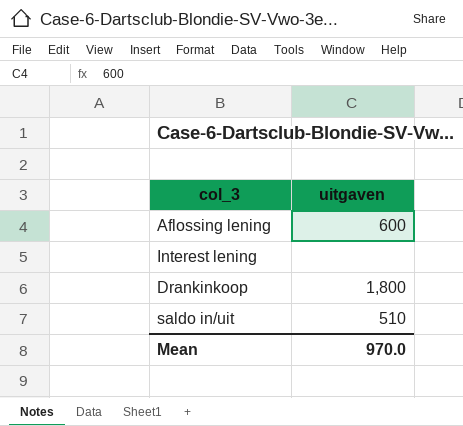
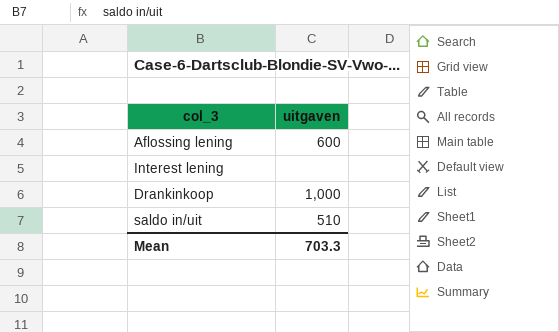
Drankinkoop | uitgaven: 1,800 -> 1,000
Mean | uitgaven: 970.0 -> 703.3

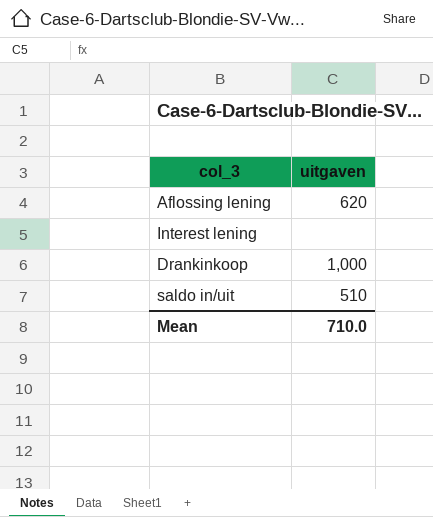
Aflossing lening | uitgaven: 600 -> 620
Mean | uitgaven: 703.3 -> 710.0

